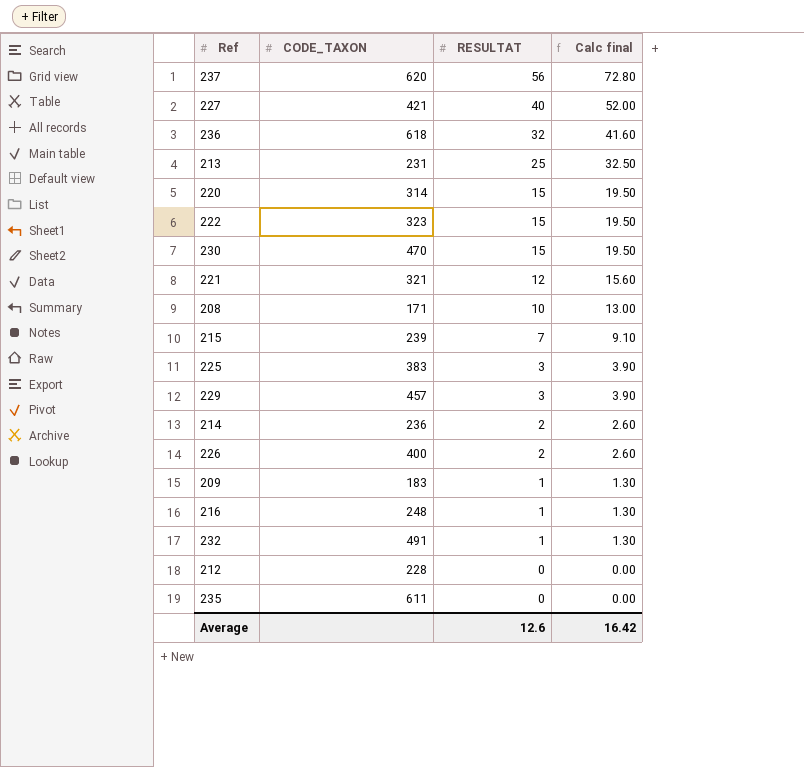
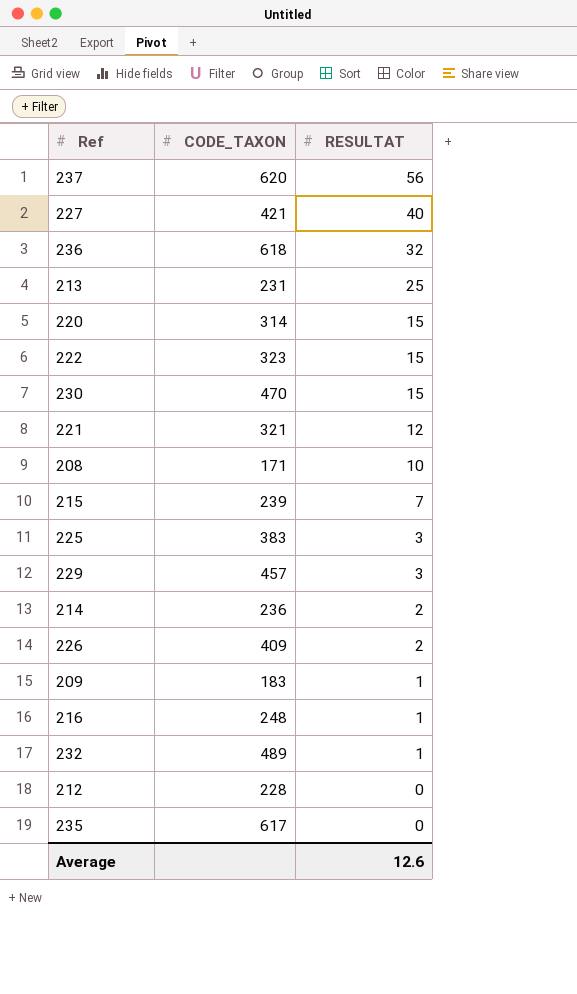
column Calc final | formula: [RESULTAT] * 1.3 -> none
226 | CODE_TAXON: 400 -> 409
232 | CODE_TAXON: 491 -> 489
235 | CODE_TAXON: 611 -> 617

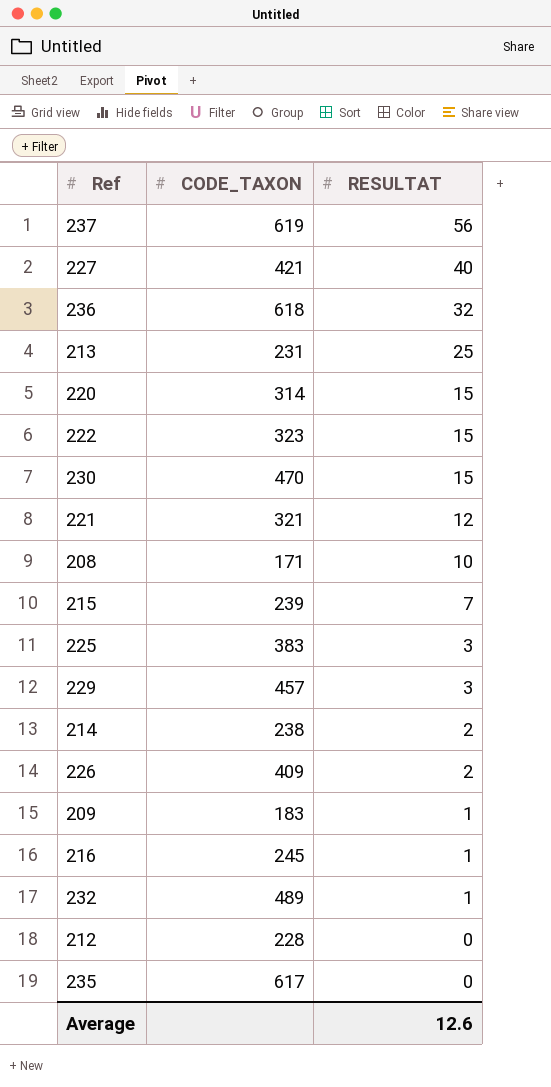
237 | CODE_TAXON: 620 -> 619
214 | CODE_TAXON: 236 -> 238
216 | CODE_TAXON: 248 -> 245

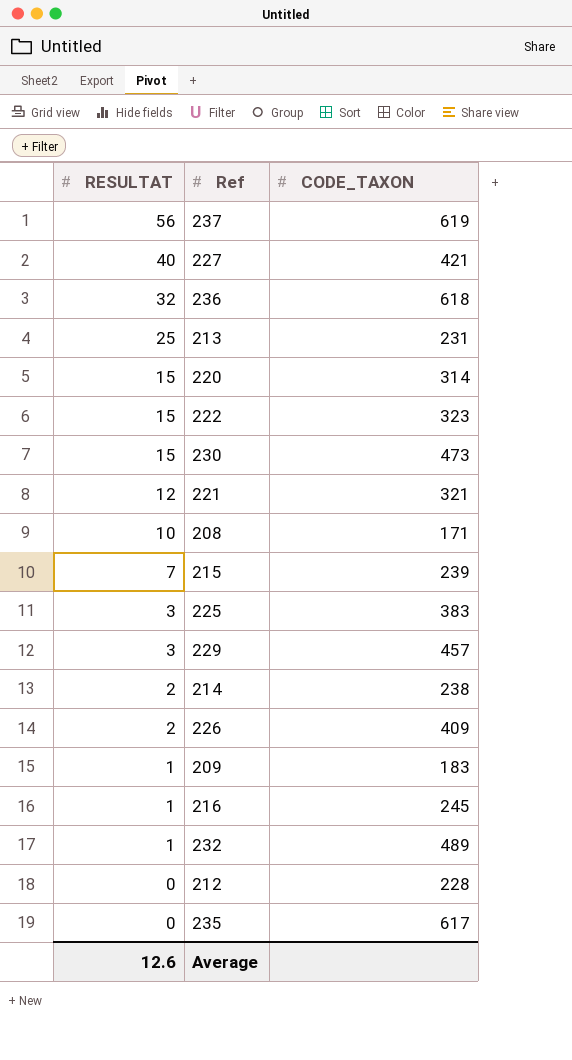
column RESULTAT | position: 3 -> 1
230 | CODE_TAXON: 470 -> 473

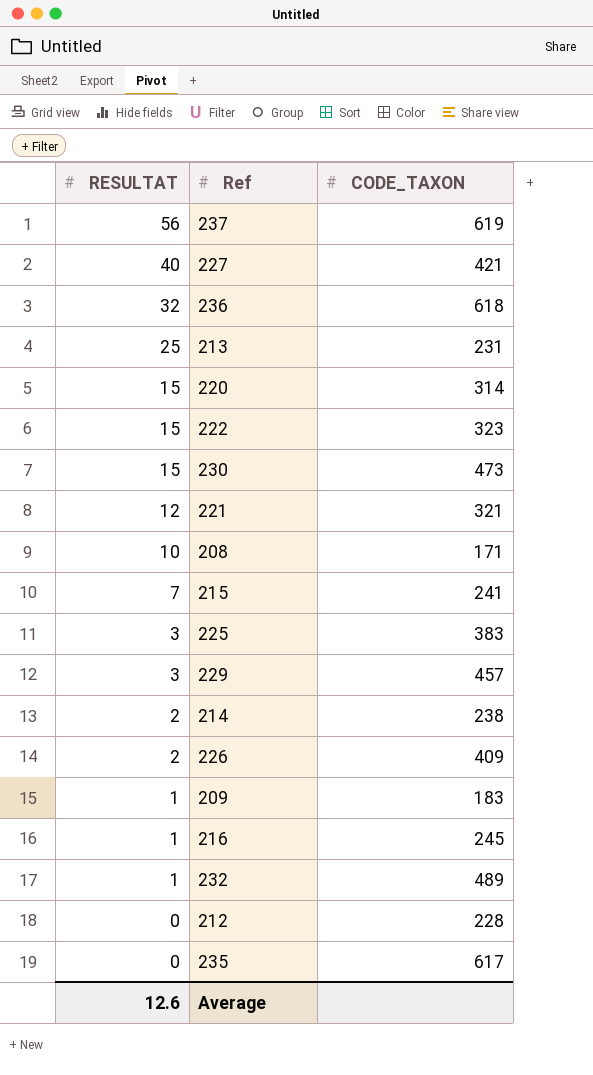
215 | CODE_TAXON: 239 -> 241

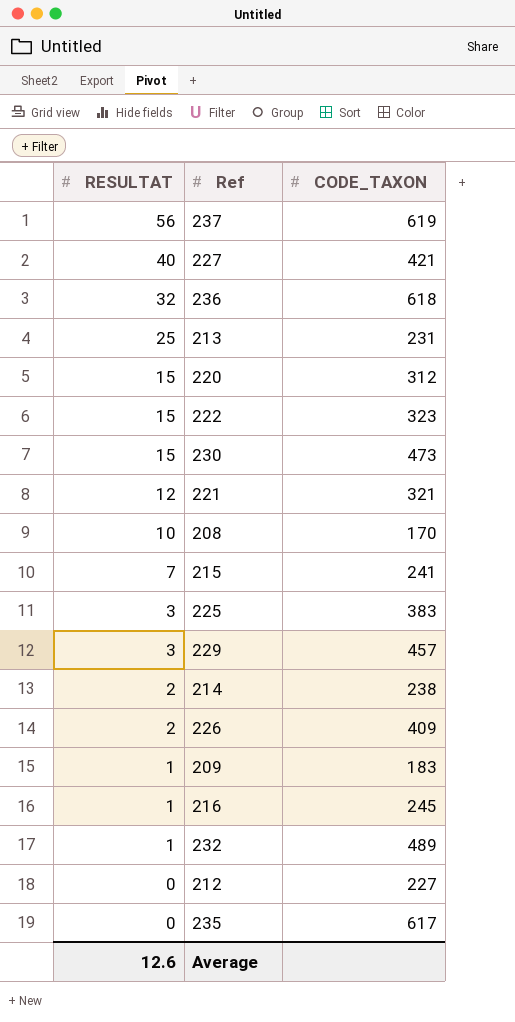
220 | CODE_TAXON: 314 -> 312
208 | CODE_TAXON: 171 -> 170
212 | CODE_TAXON: 228 -> 227

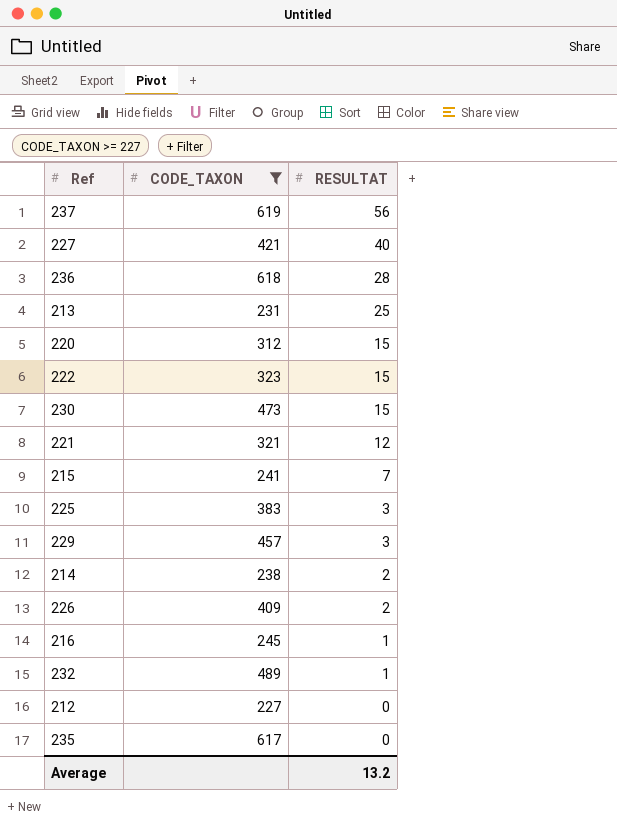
filter: none -> CODE_TAXON >= 227
column RESULTAT | position: 1 -> 3
236 | RESULTAT: 32 -> 28
Average | RESULTAT: 12.6 -> 13.2

